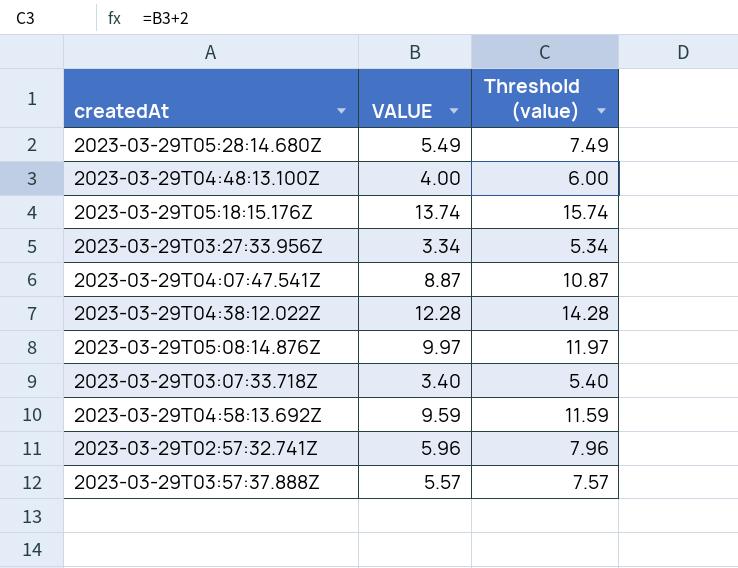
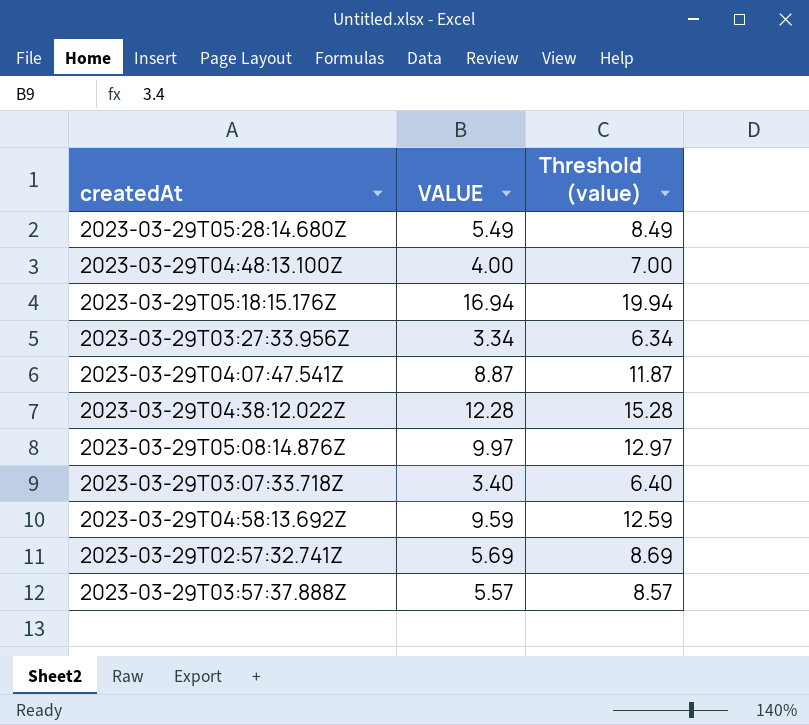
column Threshold (value) | formula: [VALUE] + 2 -> [VALUE] + 3
2023-03-29T05:18:15.176Z | VALUE: 13.74 -> 16.94
2023-03-29T02:57:32.741Z | VALUE: 5.96 -> 5.69

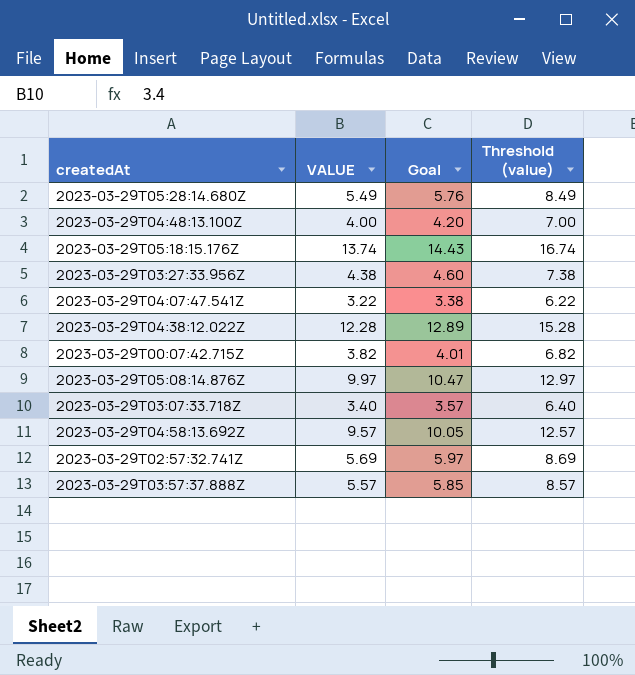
column Goal | formula: none -> [VALUE] * 1.05
2023-03-29T05:18:15.176Z | VALUE: 16.94 -> 13.74
2023-03-29T05:18:15.176Z | Threshold (value): 19.94 -> 16.74
2023-03-29T03:27:33.956Z | VALUE: 3.34 -> 4.38
2023-03-29T03:27:33.956Z | Threshold (value): 6.34 -> 7.38
2023-03-29T04:07:47.541Z | VALUE: 8.87 -> 3.22
2023-03-29T04:07:47.541Z | Threshold (value): 11.87 -> 6.22
row 2023-03-29T00:07:42.715Z: none -> 3.82 | 4.01 | 6.82
2023-03-29T04:58:13.692Z | VALUE: 9.59 -> 9.57
2023-03-29T04:58:13.692Z | Threshold (value): 12.59 -> 12.57

